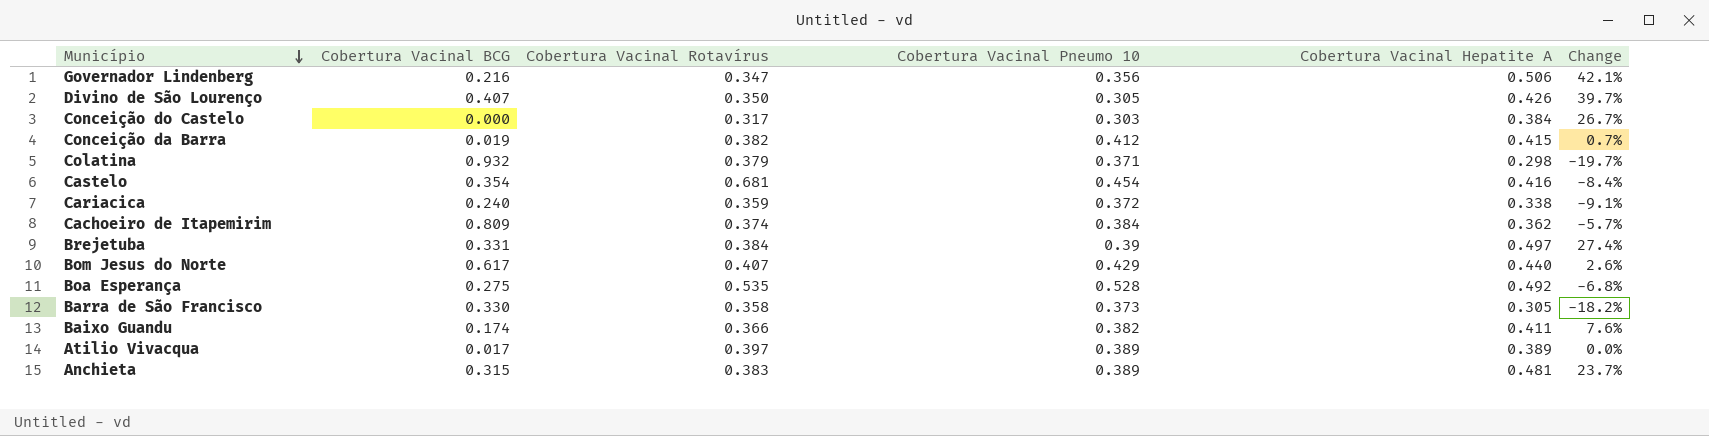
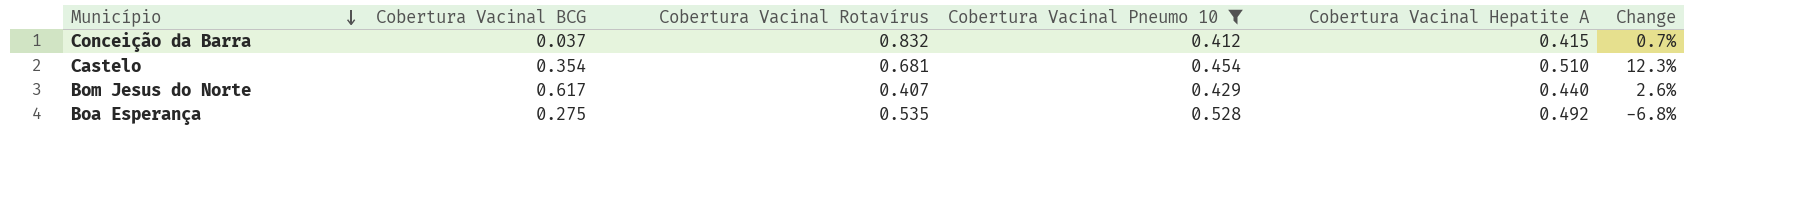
filter: none -> Cobertura Vacinal Pneumo 10 >= 0.412
Conceição da Barra | Cobertura Vacinal BCG: 0.019 -> 0.037
Conceição da Barra | Cobertura Vacinal Rotavírus: 0.382 -> 0.832
Castelo | Cobertura Vacinal Hepatite A: 0.416 -> 0.510
Castelo | Change: -8.4% -> 12.3%

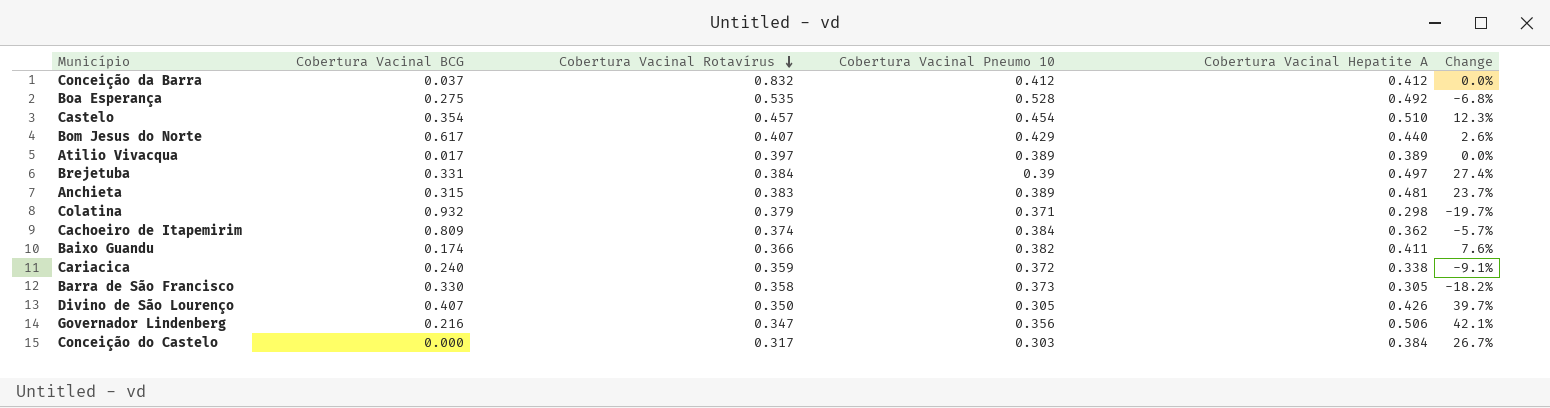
filter: Cobertura Vacinal Pneumo 10 >= 0.412 -> none
row order: Município descending -> Cobertura Vacinal Rotavírus descending
Conceição da Barra | Cobertura Vacinal Hepatite A: 0.415 -> 0.412
Conceição da Barra | Change: 0.7% -> 0.0%
Castelo | Cobertura Vacinal Rotavírus: 0.681 -> 0.457

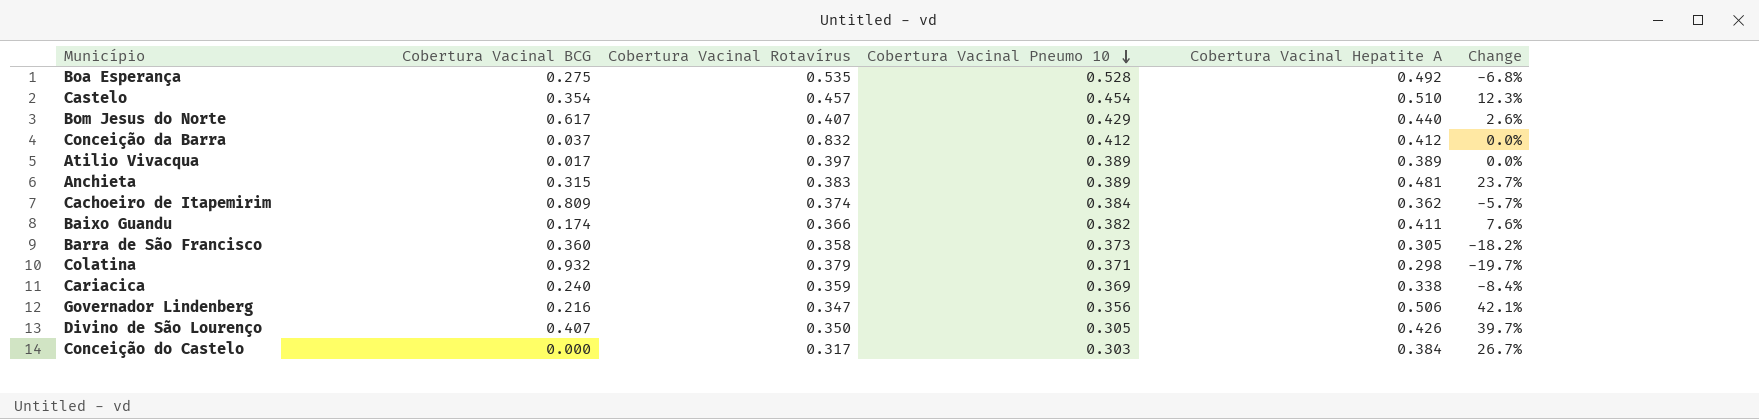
row order: Cobertura Vacinal Rotavírus descending -> Cobertura Vacinal Pneumo 10 descending
row Brejetuba: 0.331 | 0.384 | 0.39 | 0.497 | 27.4% -> none
Barra de São Francisco | Cobertura Vacinal BCG: 0.330 -> 0.360
Cariacica | Cobertura Vacinal Pneumo 10: 0.372 -> 0.369
Cariacica | Change: -9.1% -> -8.4%

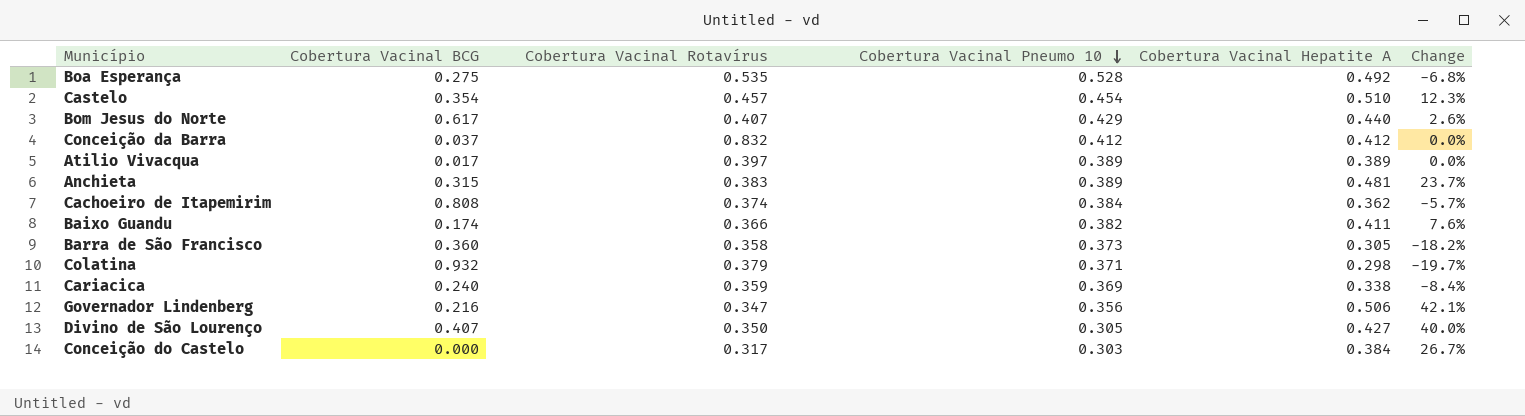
Cachoeiro de Itapemirim | Cobertura Vacinal BCG: 0.809 -> 0.808
Divino de São Lourenço | Cobertura Vacinal Hepatite A: 0.426 -> 0.427
Divino de São Lourenço | Change: 39.7% -> 40.0%

